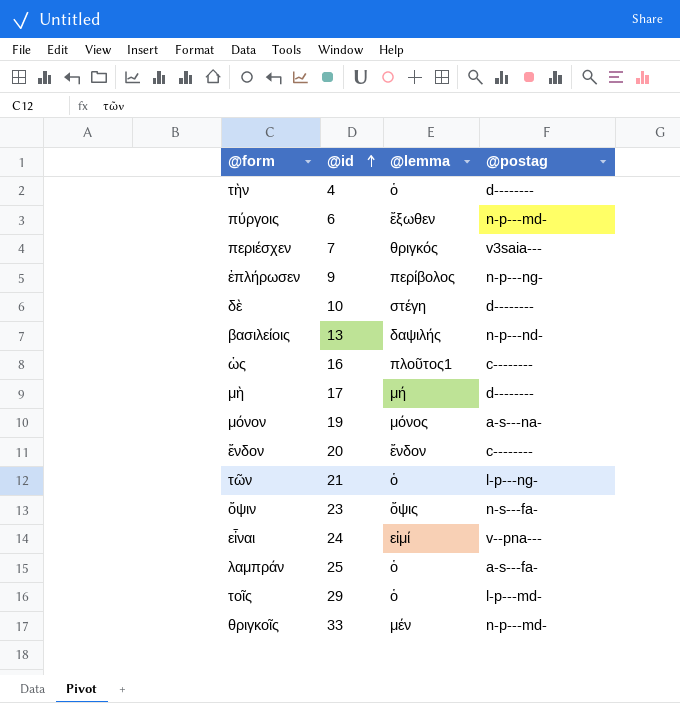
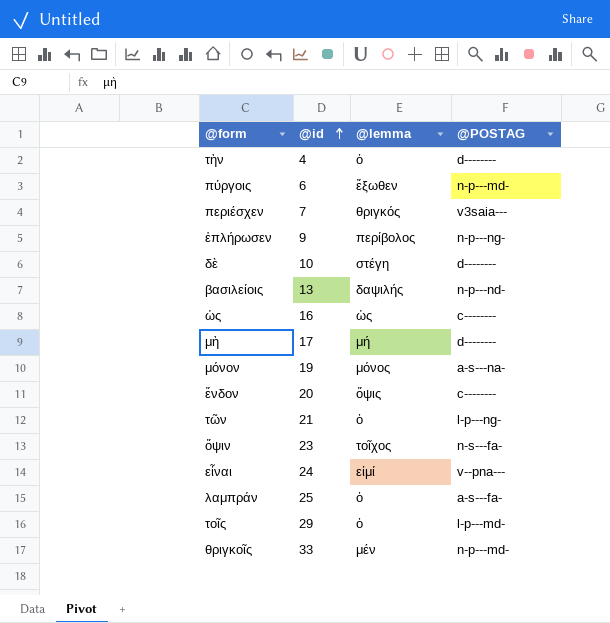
column name: @postag -> @POSTAG
ὡς | @lemma: πλοῦτος1 -> ὡς
ἔνδον | @lemma: ἔνδον -> ὄψις
ὄψιν | @lemma: ὄψις -> τοῖχος

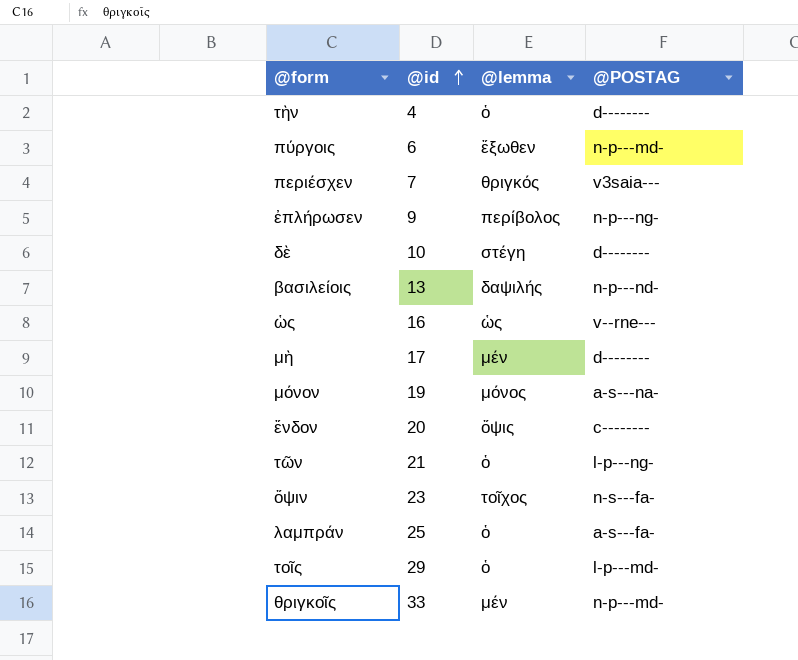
row εἶναι: 24 | εἰμί | v--pna--- -> none
ὡς | @POSTAG: c-------- -> v--rne---
μὴ | @lemma: μή -> μέν

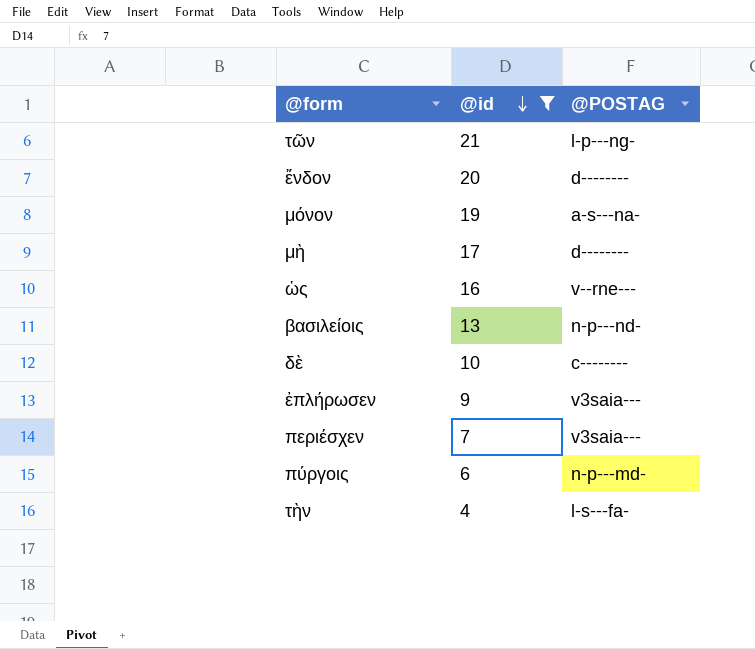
filter: none -> @id <= 21
row order: @id ascending -> @id descending
column @lemma | position: 3 -> none
ἔνδον | @POSTAG: c-------- -> d--------
δὲ | @POSTAG: d-------- -> c--------
ἐπλήρωσεν | @POSTAG: n-p---ng- -> v3saia---
τὴν | @POSTAG: d-------- -> l-s---fa-

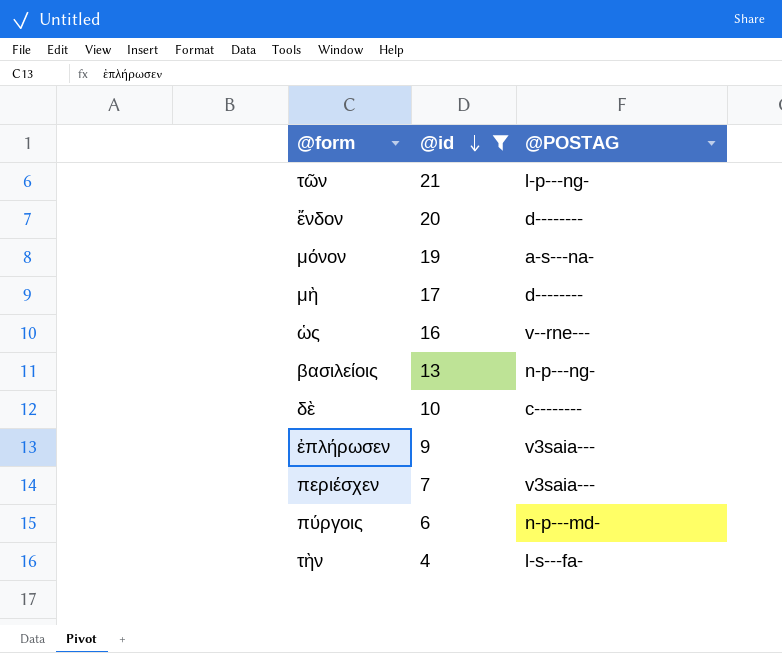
βασιλείοις | @POSTAG: n-p---nd- -> n-p---ng-

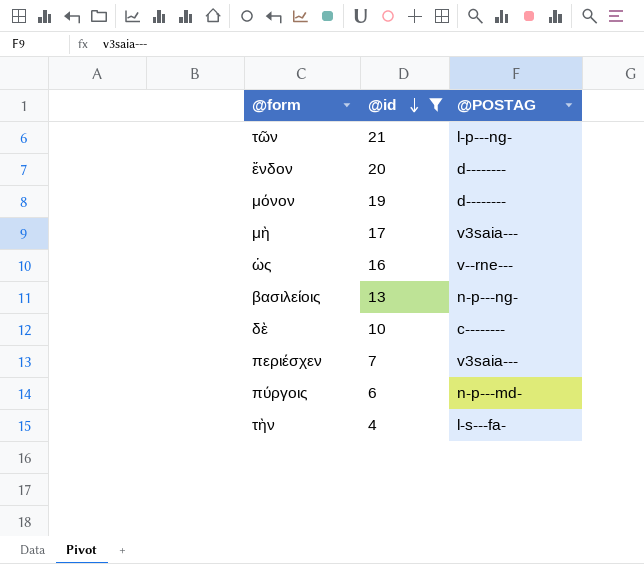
row ἐπλήρωσεν: 9 | v3saia--- -> none
μόνον | @POSTAG: a-s---na- -> d--------
μὴ | @POSTAG: d-------- -> v3saia---

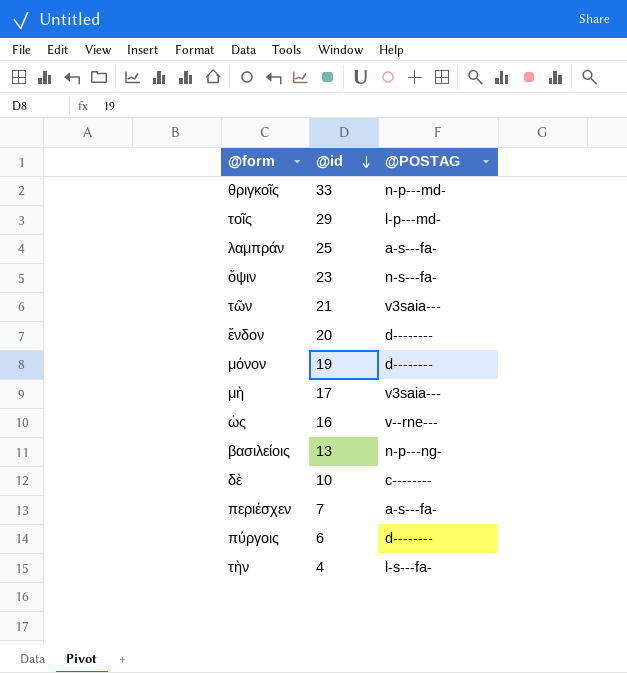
filter: @id <= 21 -> none
τῶν | @POSTAG: l-p---ng- -> v3saia---
περιέσχεν | @POSTAG: v3saia--- -> a-s---fa-
πύργοις | @POSTAG: n-p---md- -> d--------

